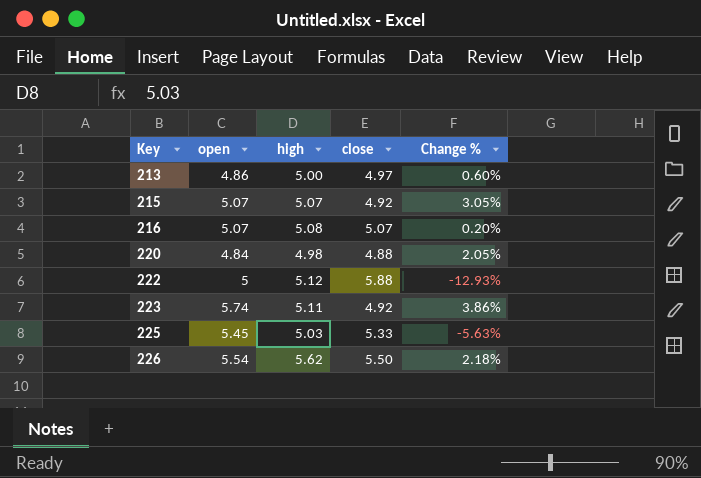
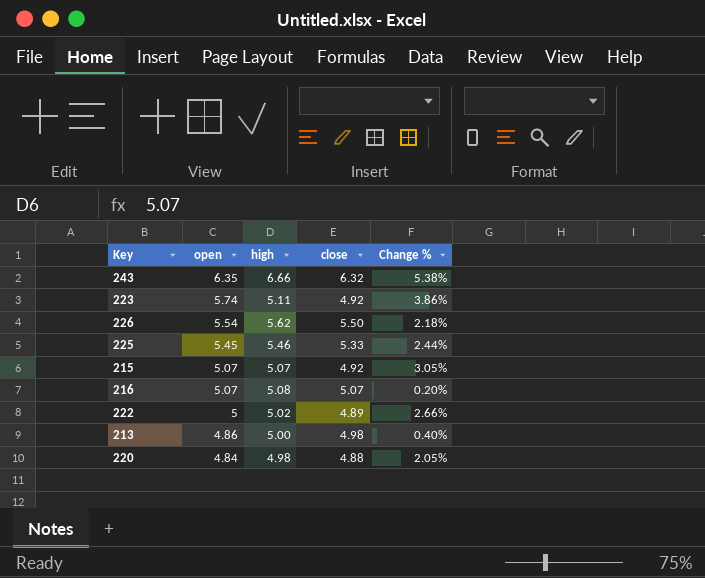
row order: Key ascending -> open descending
row 243: none -> 6.35 | 6.66 | 6.32 | 5.38%
225 | high: 5.03 -> 5.46
225 | Change %: -5.63% -> 2.44%
222 | high: 5.12 -> 5.02
222 | close: 5.88 -> 4.89
222 | Change %: -12.93% -> 2.66%
213 | close: 4.97 -> 4.98
213 | Change %: 0.60% -> 0.40%

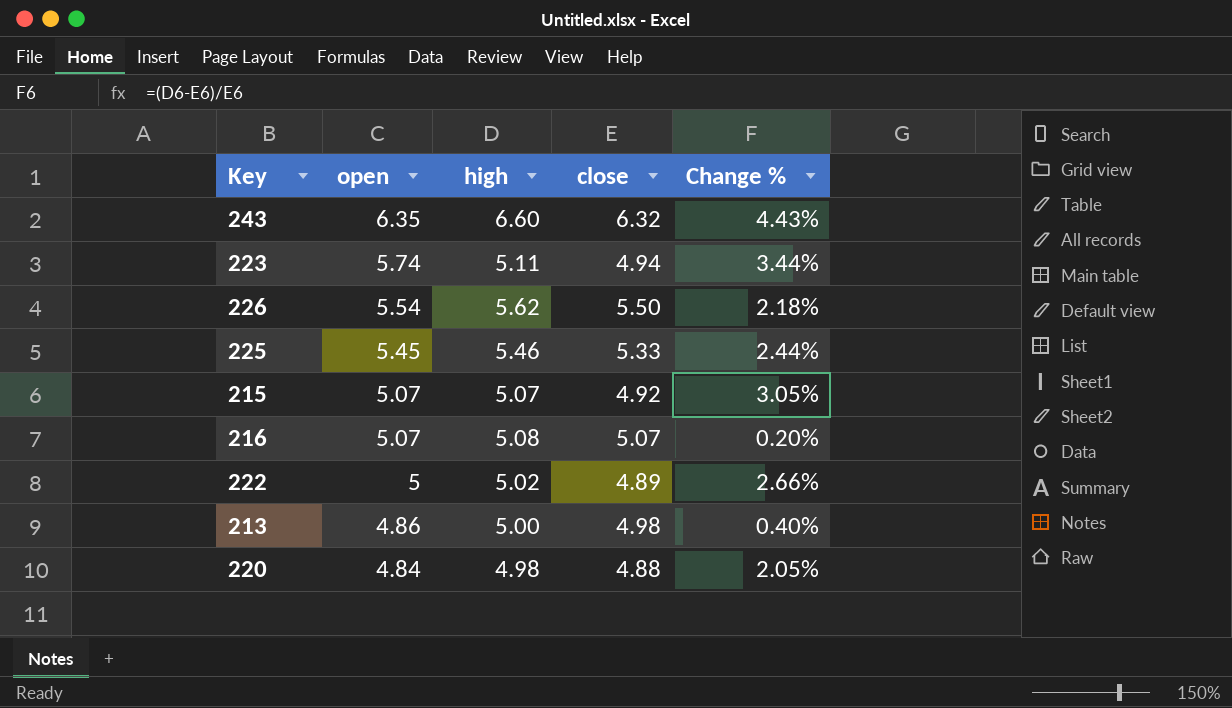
243 | high: 6.66 -> 6.60
243 | Change %: 5.38% -> 4.43%
223 | close: 4.92 -> 4.94
223 | Change %: 3.86% -> 3.44%

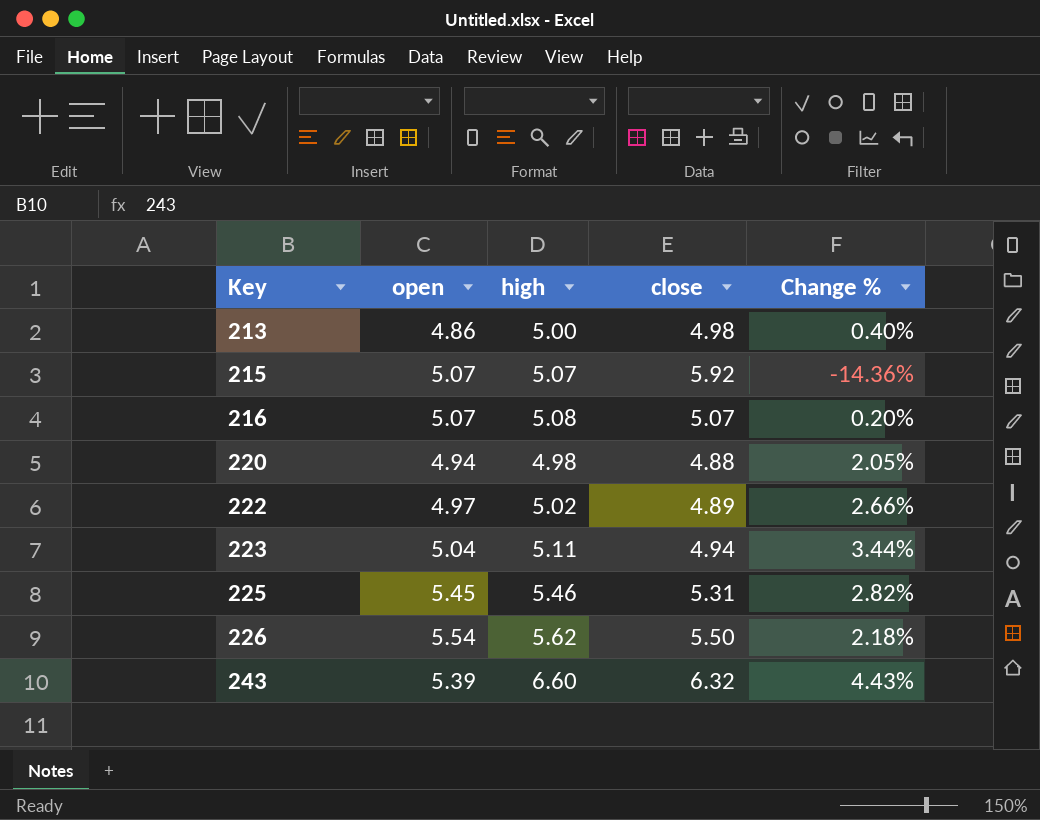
row order: open descending -> Key ascending
215 | close: 4.92 -> 5.92
215 | Change %: 3.05% -> -14.36%
220 | open: 4.84 -> 4.94
222 | open: 5 -> 4.97
223 | open: 5.74 -> 5.04
225 | close: 5.33 -> 5.31
225 | Change %: 2.44% -> 2.82%
243 | open: 6.35 -> 5.39

